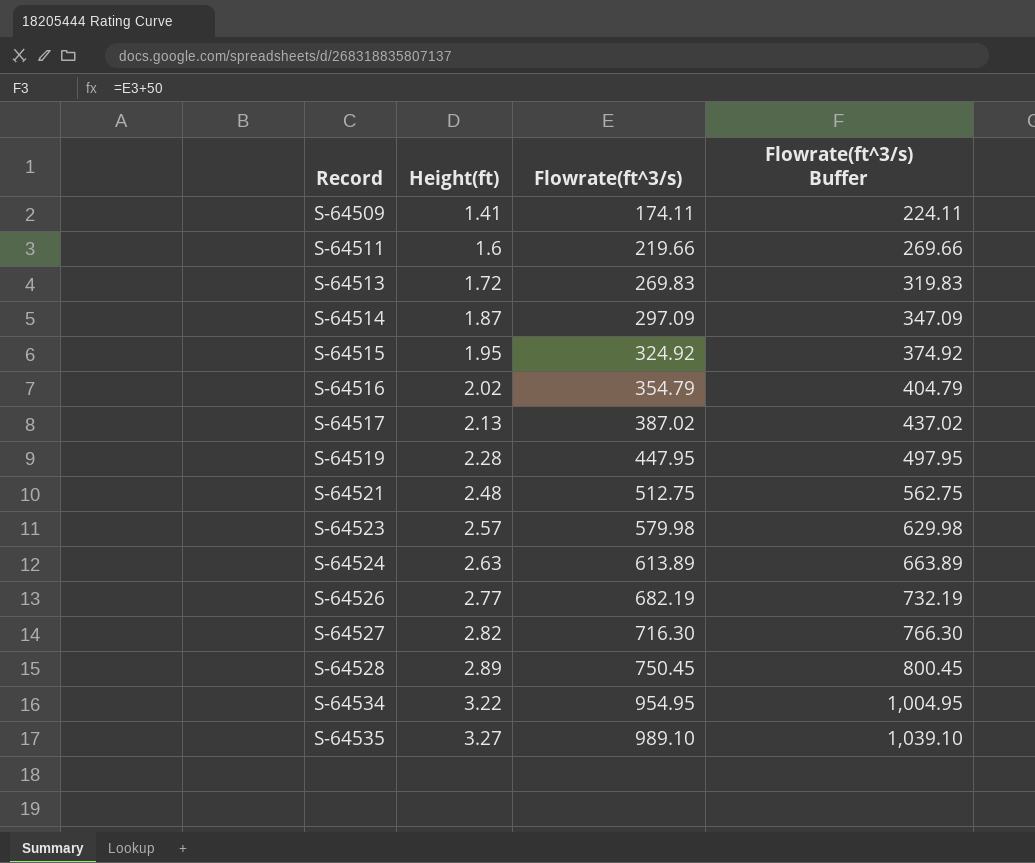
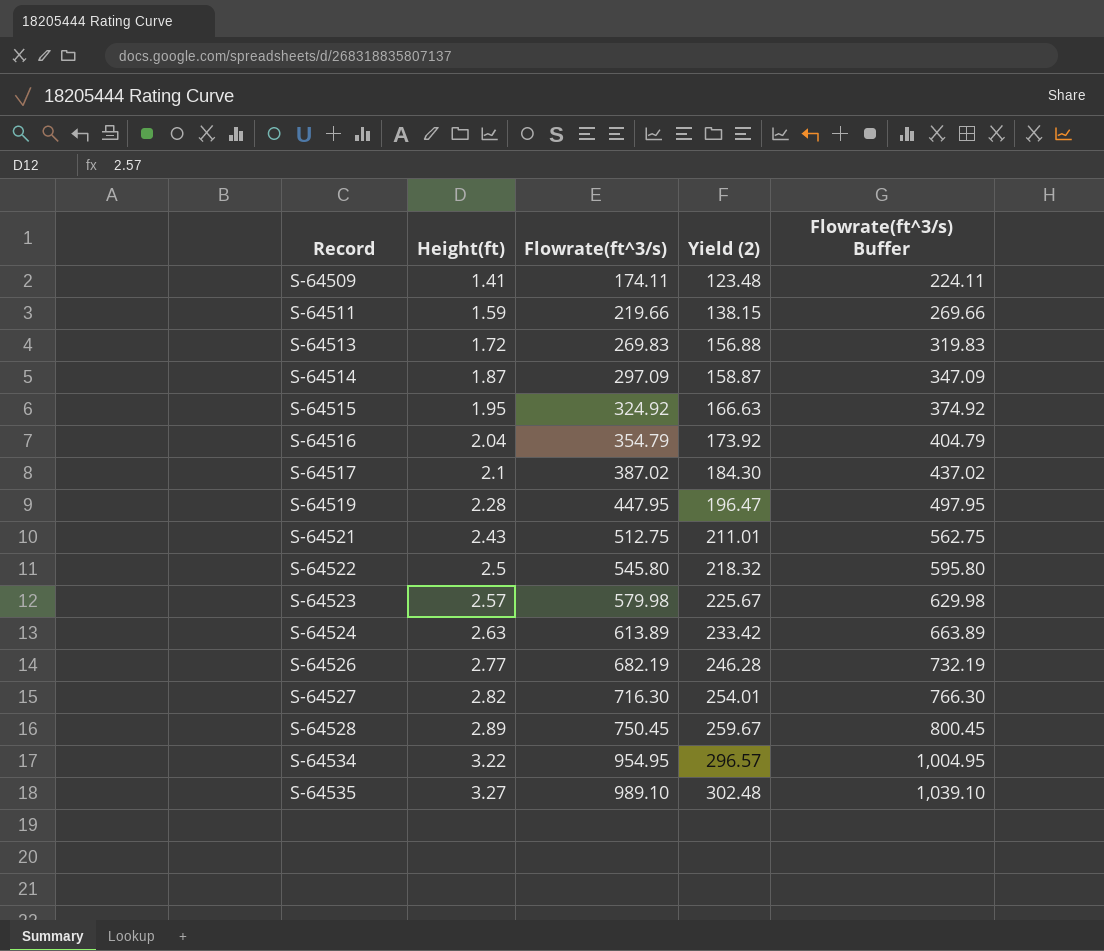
column Yield (2) | formula: none -> [Flowrate(ft^3/s)] / [Height(ft)]
S-64511 | Height(ft): 1.6 -> 1.59
S-64516 | Height(ft): 2.02 -> 2.04
S-64517 | Height(ft): 2.13 -> 2.1
S-64521 | Height(ft): 2.48 -> 2.43
row S-64522: none -> 2.5 | 545.80 | 218.32 | 595.80

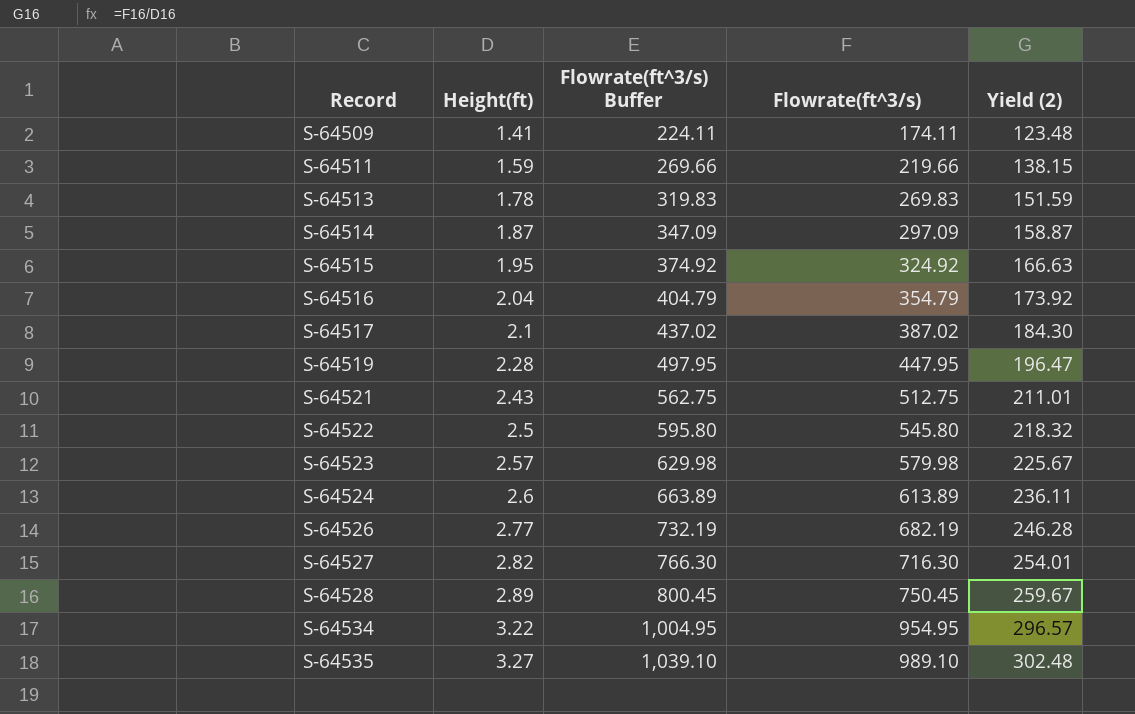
column Flowrate(ft^3/s) Buffer | position: 5 -> 3
S-64513 | Height(ft): 1.72 -> 1.78
S-64513 | Yield (2): 156.88 -> 151.59
S-64524 | Height(ft): 2.63 -> 2.6
S-64524 | Yield (2): 233.42 -> 236.11

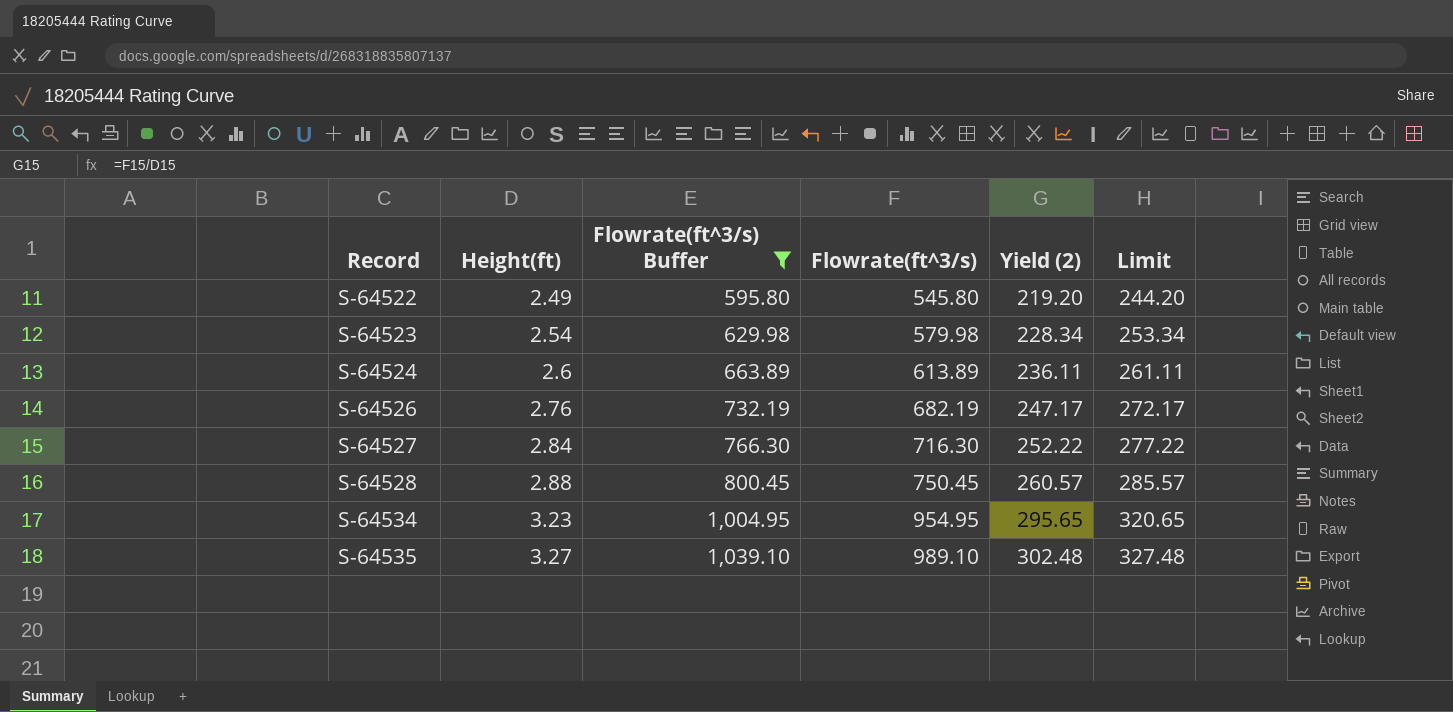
filter: none -> Flowrate(ft^3/s) Buffer >= 595.80
column Limit | formula: none -> [Yield (2)] + 25
S-64522 | Height(ft): 2.5 -> 2.49
S-64522 | Yield (2): 218.32 -> 219.20
S-64523 | Height(ft): 2.57 -> 2.54
S-64523 | Yield (2): 225.67 -> 228.34
S-64526 | Height(ft): 2.77 -> 2.76
S-64526 | Yield (2): 246.28 -> 247.17
S-64527 | Height(ft): 2.82 -> 2.84
S-64527 | Yield (2): 254.01 -> 252.22
S-64528 | Height(ft): 2.89 -> 2.88
S-64528 | Yield (2): 259.67 -> 260.57
S-64534 | Height(ft): 3.22 -> 3.23
S-64534 | Yield (2): 296.57 -> 295.65

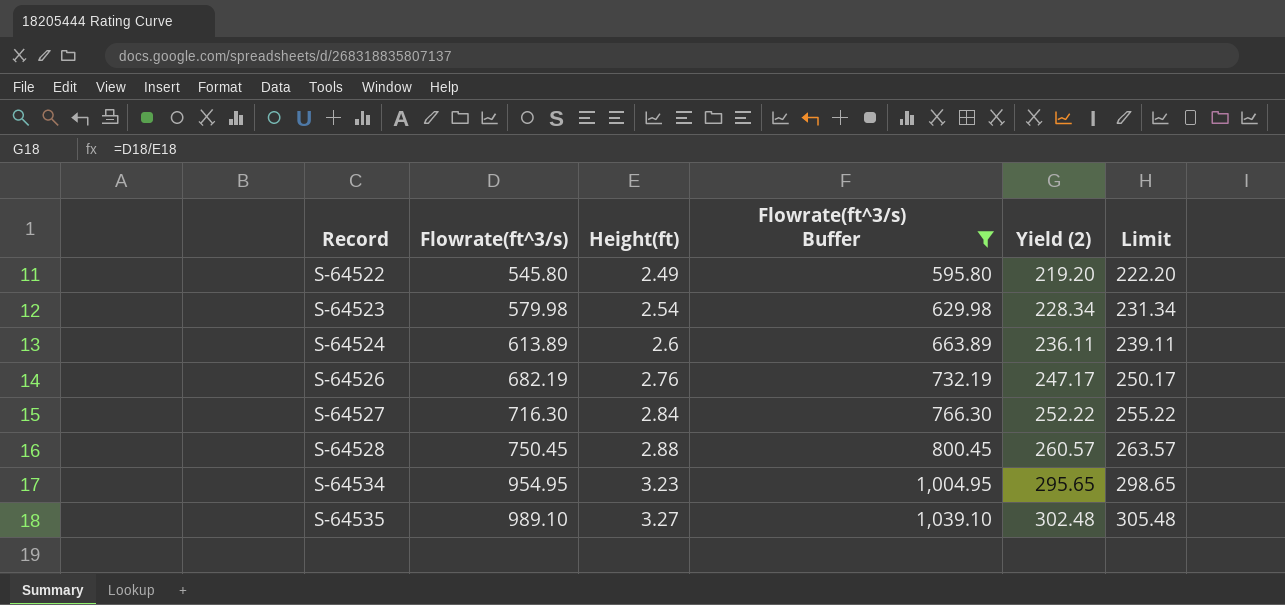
column Flowrate(ft^3/s) | position: 4 -> 2
column Limit | formula: [Yield (2)] + 25 -> [Yield (2)] + 3

